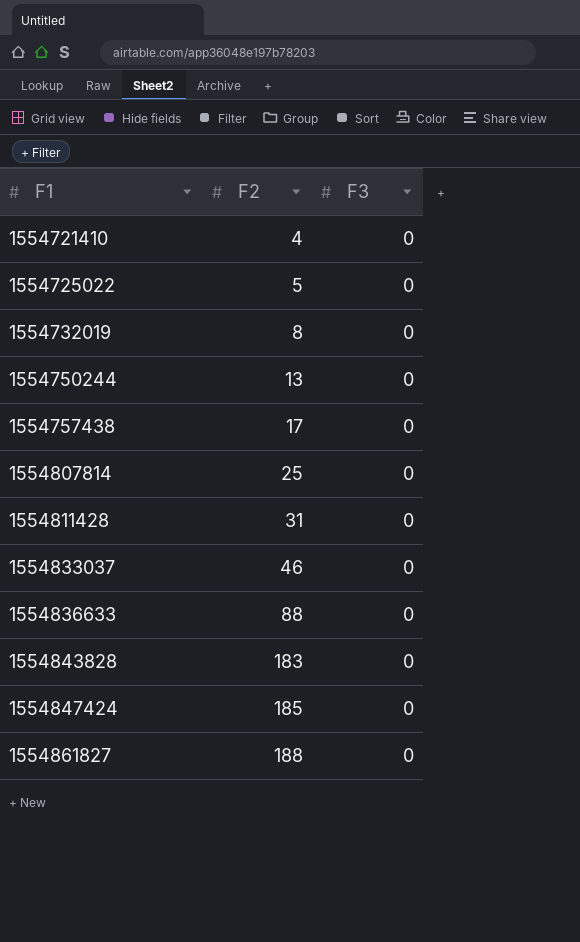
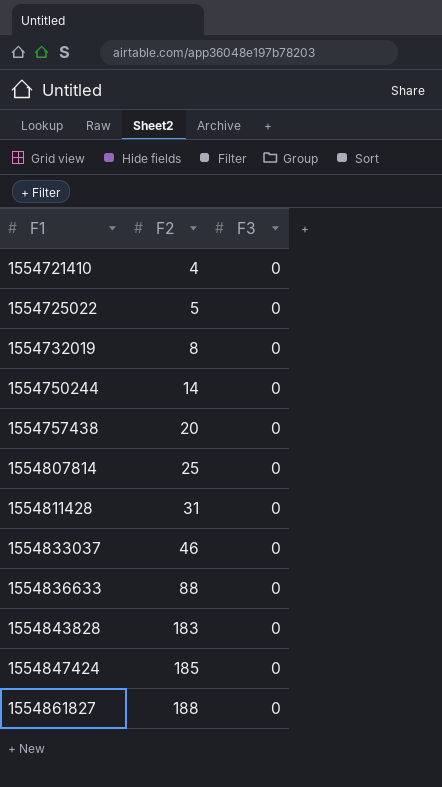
1554750244 | F2: 13 -> 14
1554757438 | F2: 17 -> 20

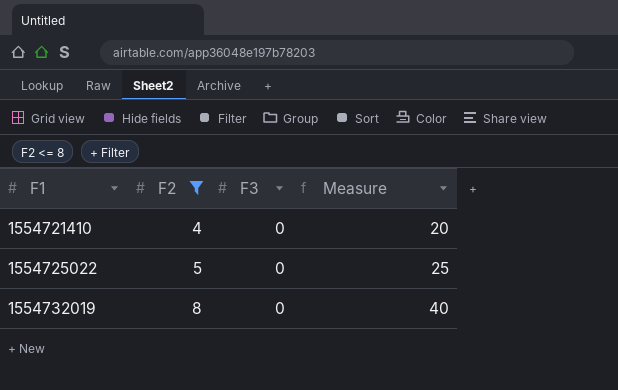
filter: none -> F2 <= 8
column Measure | formula: none -> [F2] * 5

